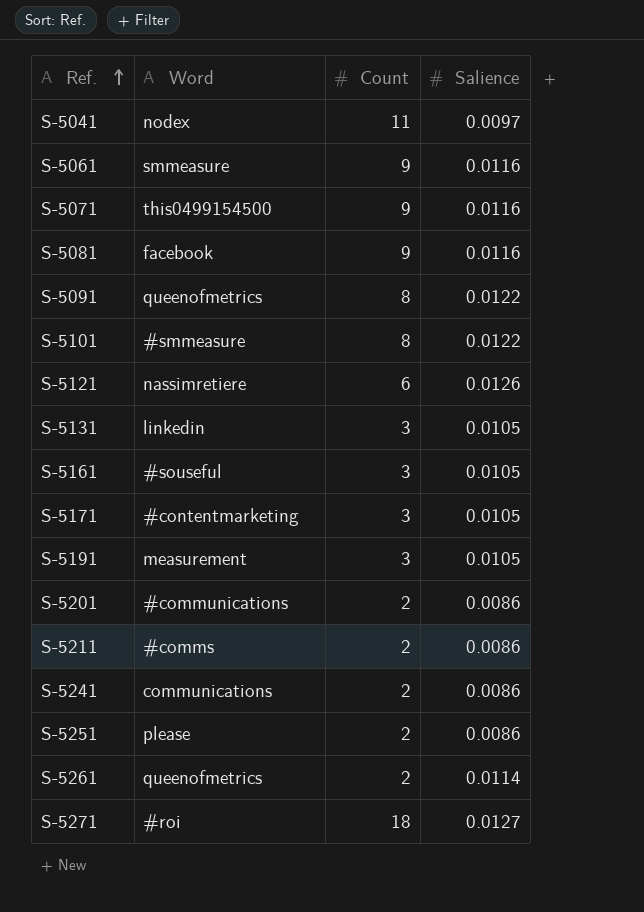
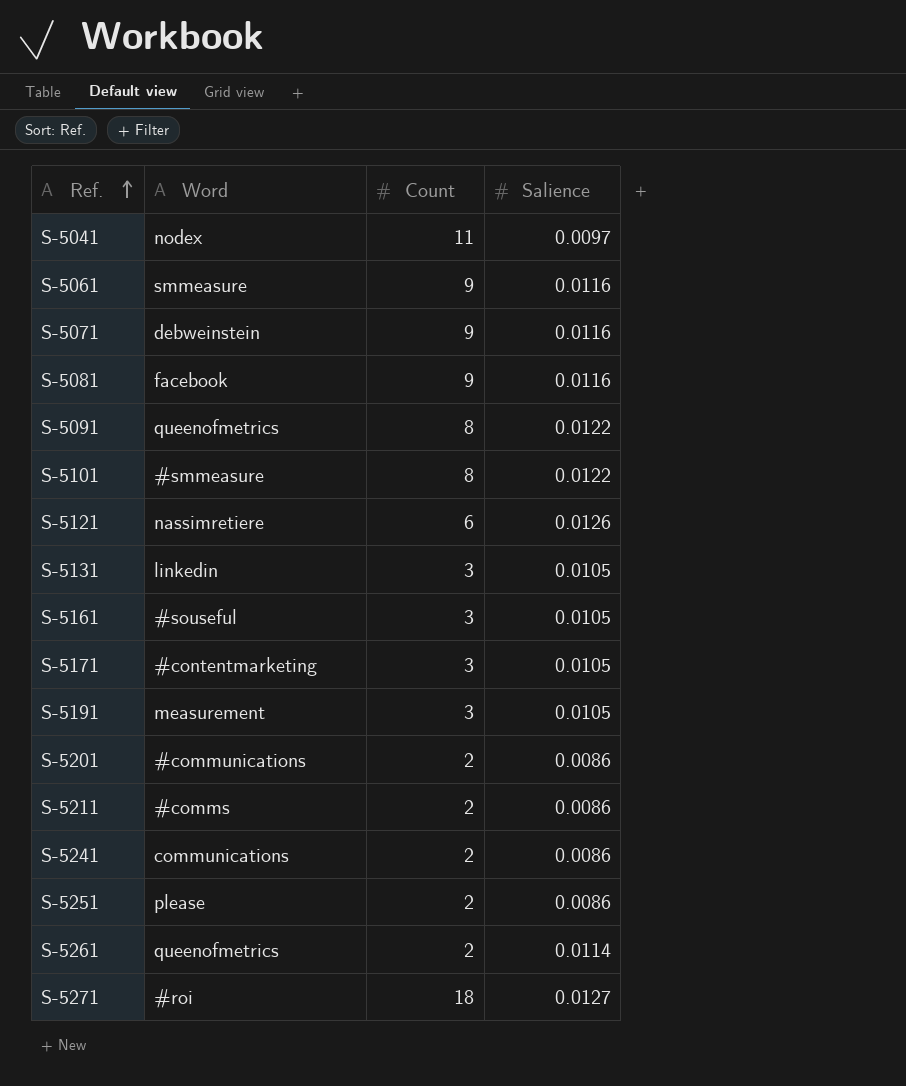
S-5071 | Word: this0499154500 -> debweinstein

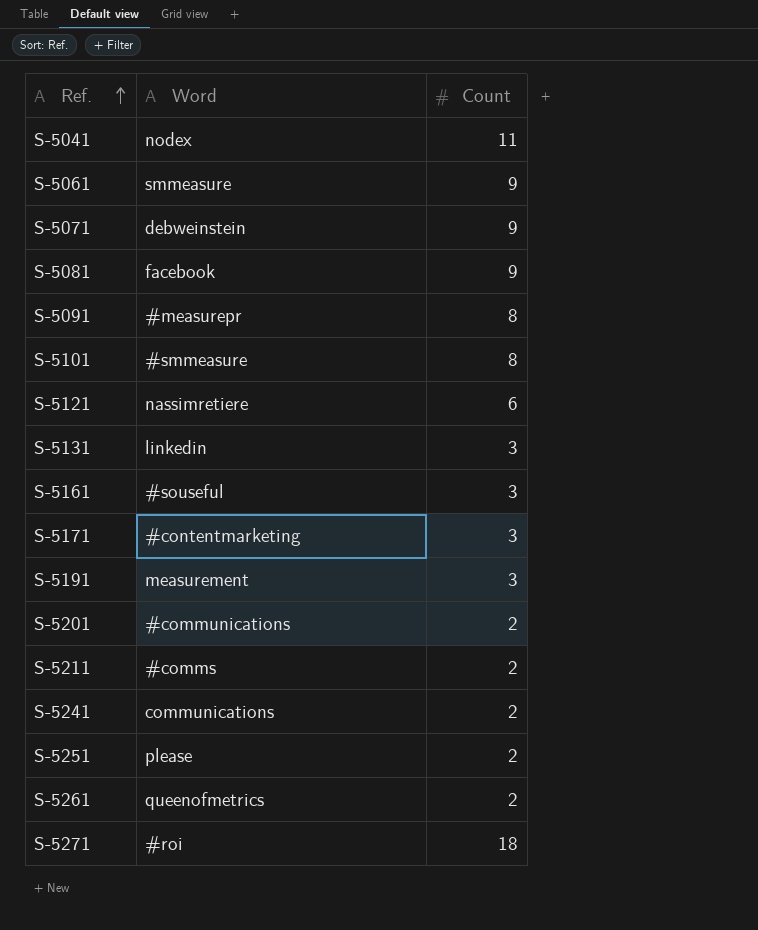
column Salience | position: 4 -> none
S-5091 | Word: queenofmetrics -> #measurepr

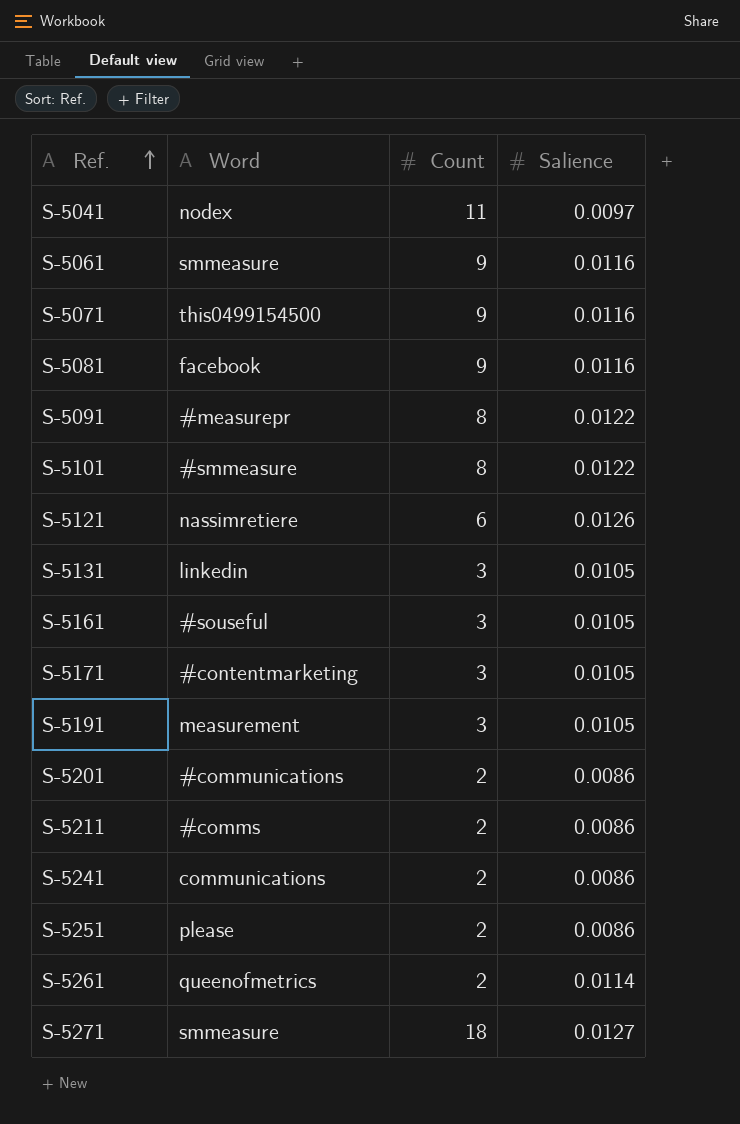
column Salience | position: none -> 4
S-5071 | Word: debweinstein -> this0499154500
S-5271 | Word: #roi -> smmeasure

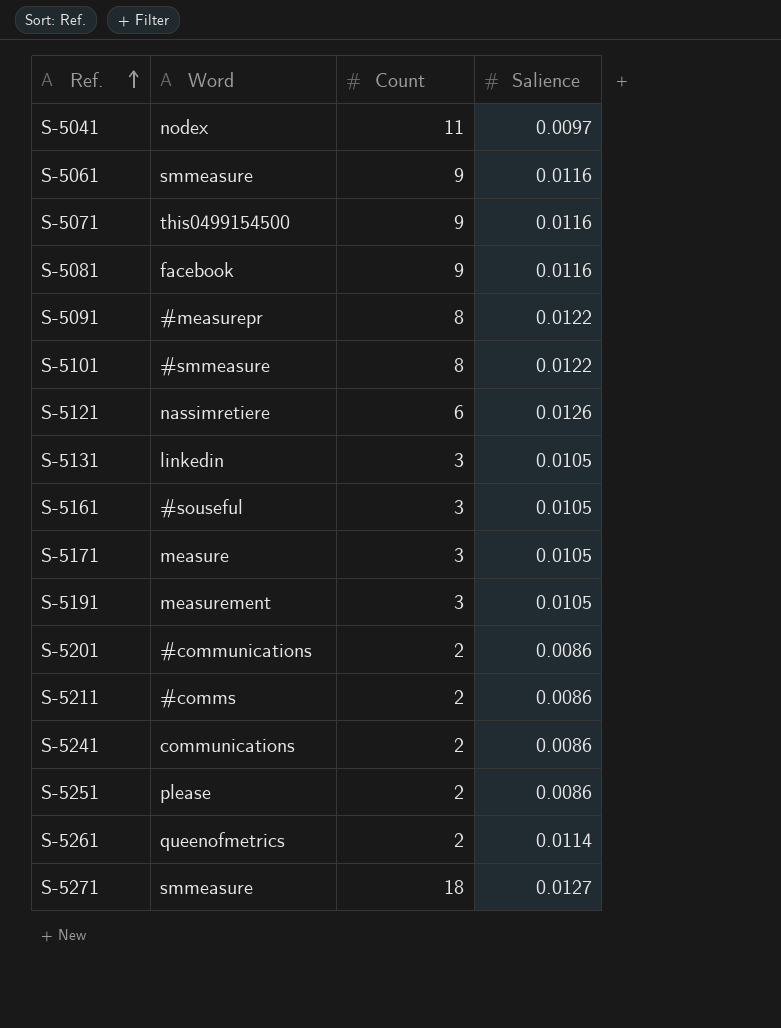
S-5171 | Word: #contentmarketing -> measure

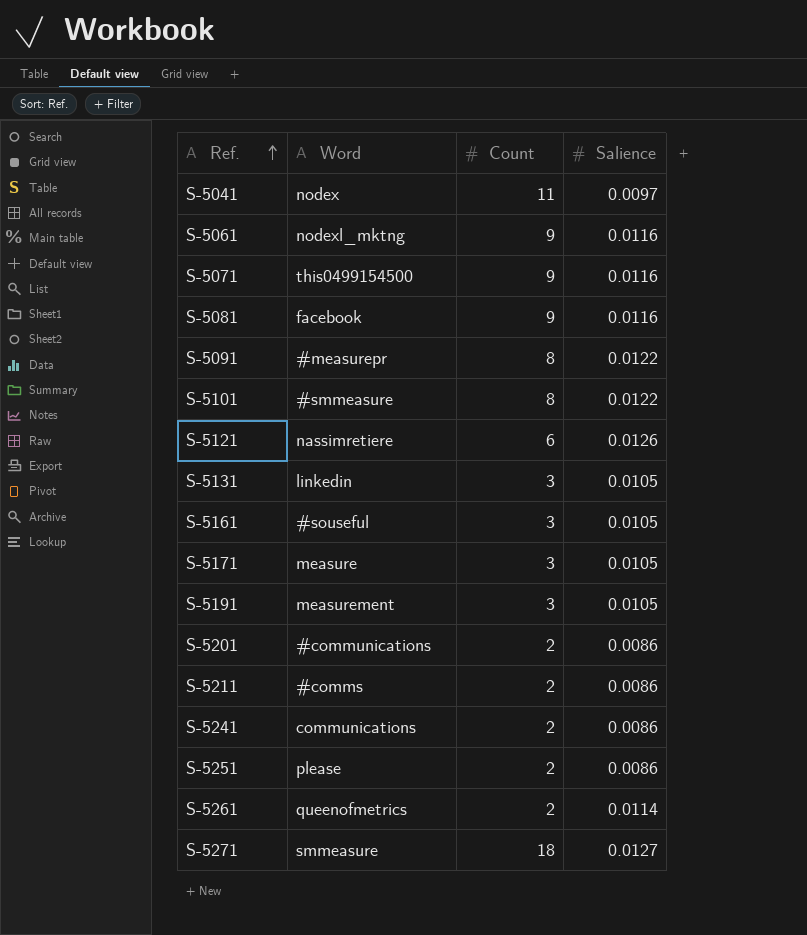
S-5061 | Word: smmeasure -> nodexl_mktng

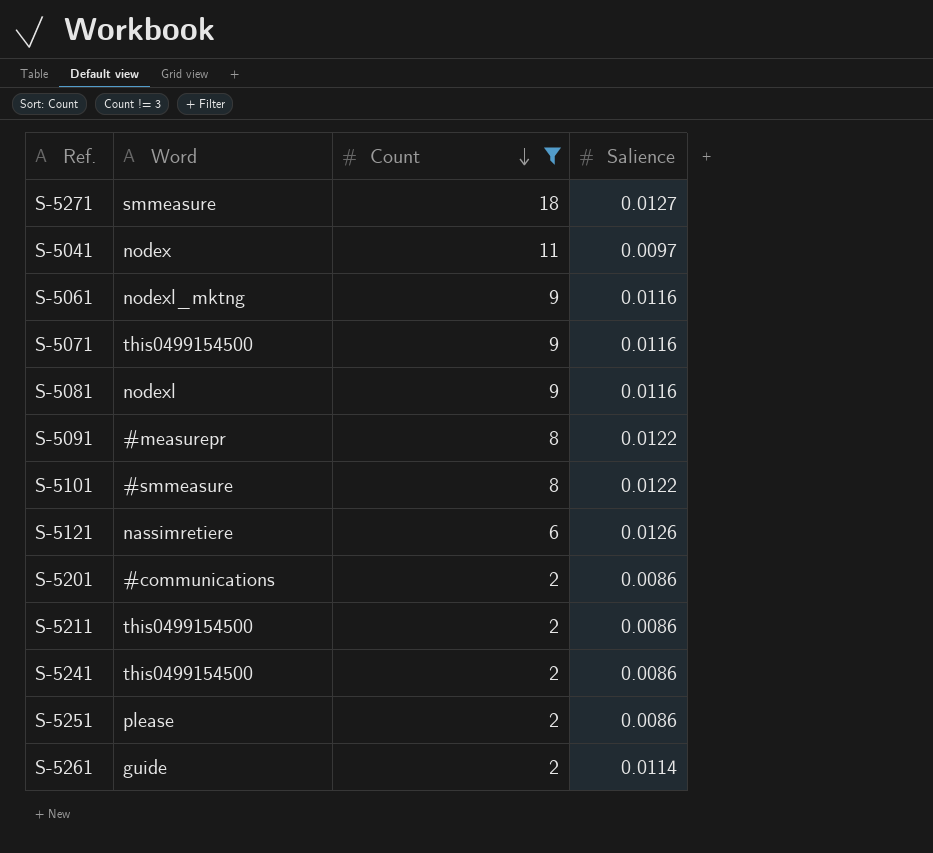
filter: none -> Count != 3
row order: Ref. ascending -> Count descending
S-5081 | Word: facebook -> nodexl
S-5211 | Word: #comms -> this0499154500
S-5241 | Word: communications -> this0499154500
S-5261 | Word: queenofmetrics -> guide

